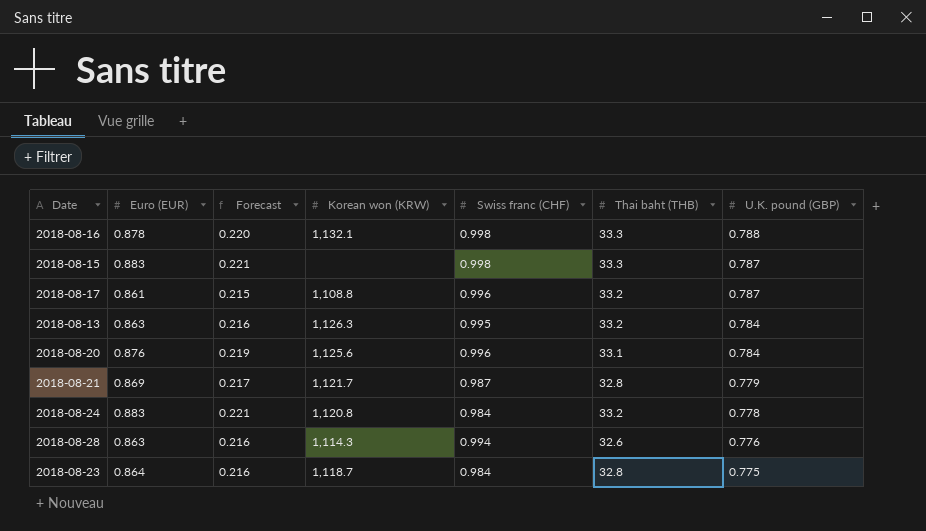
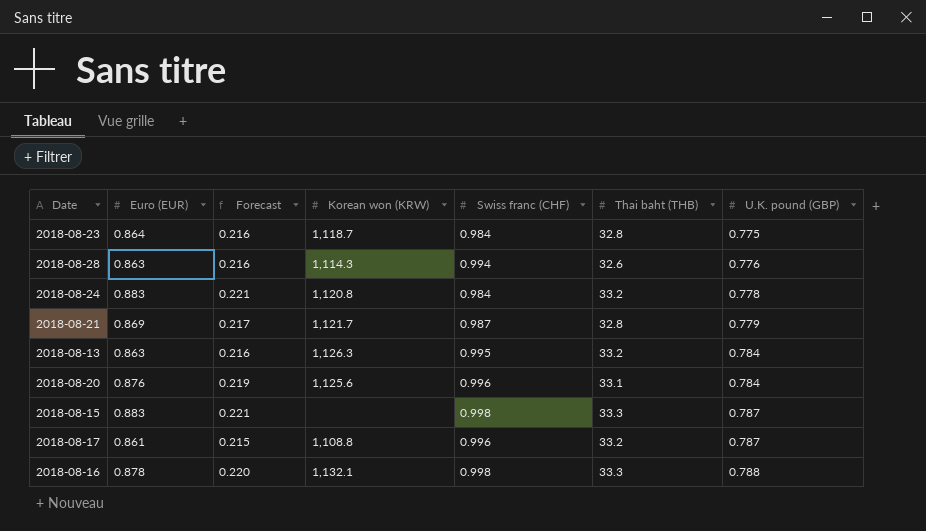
row order: U.K. pound (GBP) descending -> U.K. pound (GBP) ascending

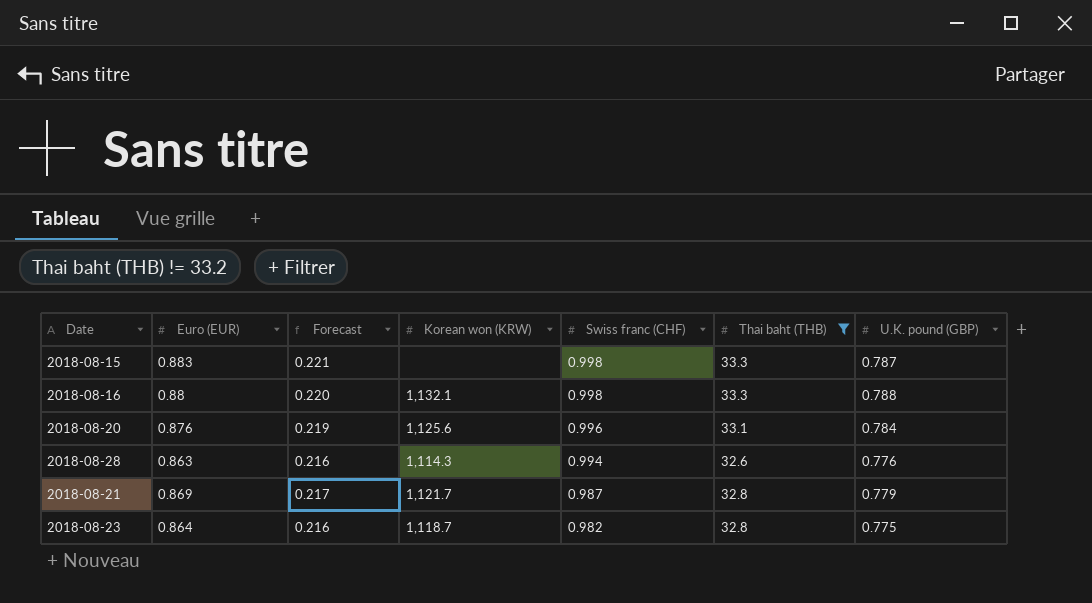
filter: none -> Thai baht (THB) != 33.2
row order: U.K. pound (GBP) ascending -> Swiss franc (CHF) descending
2018-08-16 | Euro (EUR): 0.878 -> 0.88
2018-08-23 | Swiss franc (CHF): 0.984 -> 0.982

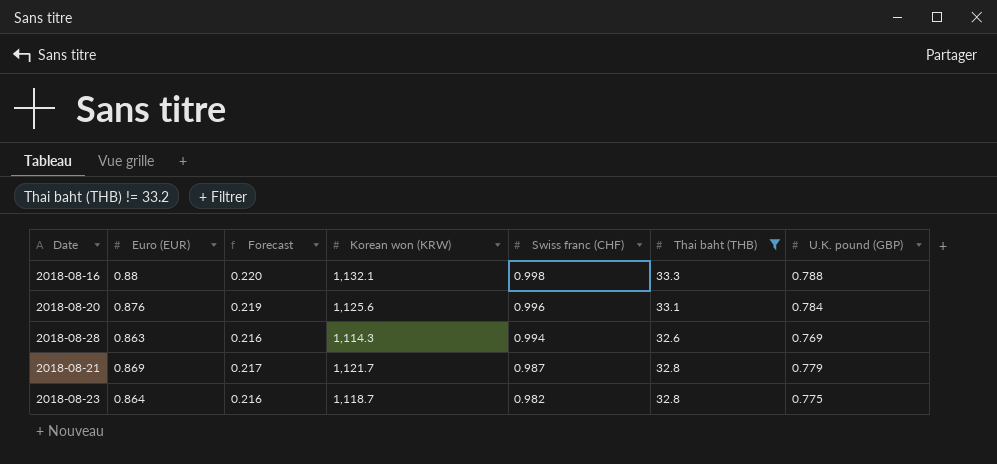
row 2018-08-15: 0.883 | 0.221 | none | 0.998 | 33.3 | 0.787 -> none
2018-08-28 | U.K. pound (GBP): 0.776 -> 0.769

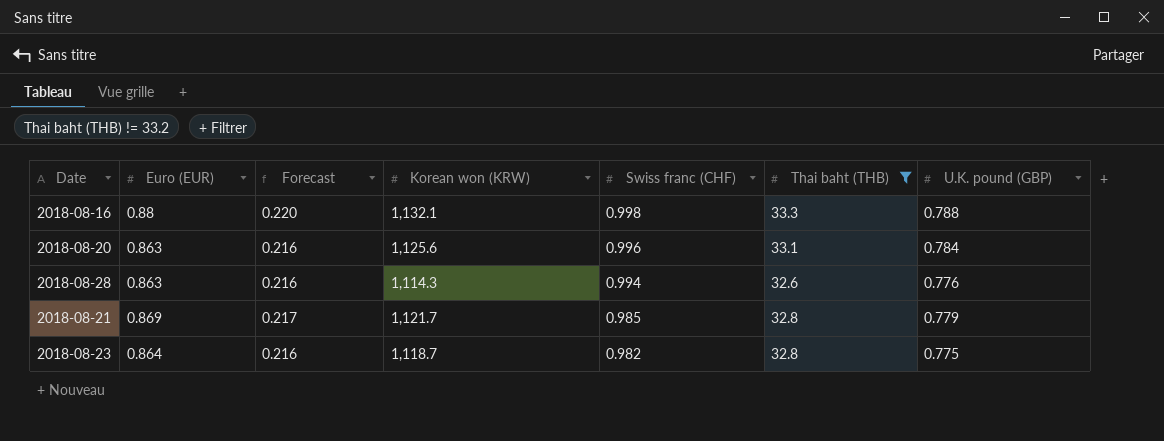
2018-08-20 | Euro (EUR): 0.876 -> 0.863
2018-08-20 | Forecast: 0.219 -> 0.216
2018-08-28 | U.K. pound (GBP): 0.769 -> 0.776
2018-08-21 | Swiss franc (CHF): 0.987 -> 0.985

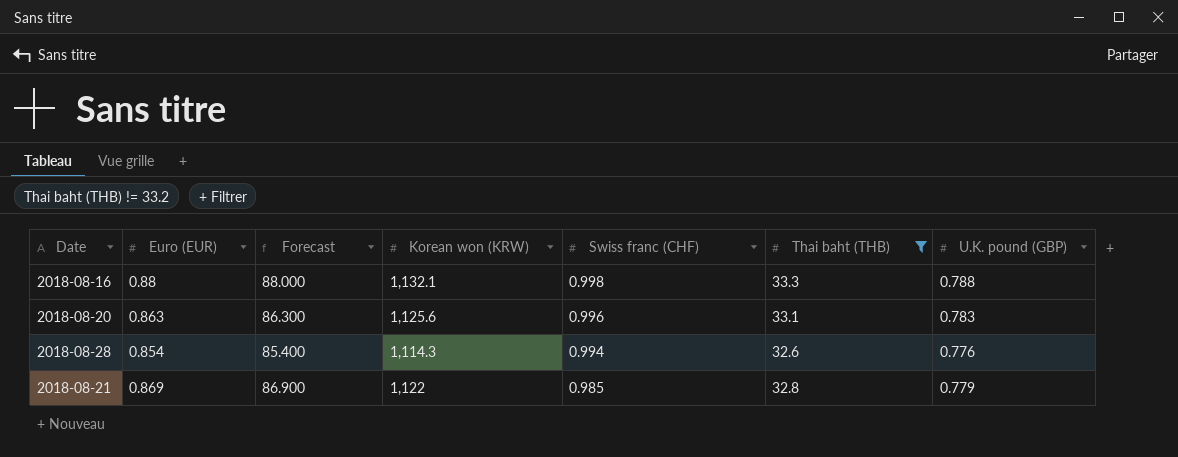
column Forecast | formula: [Euro (EUR)] * 0.25 -> [Euro (EUR)] * 100
row 2018-08-23: 0.864 | 0.216 | 1,118.7 | 0.982 | 32.8 | 0.775 -> none
2018-08-20 | U.K. pound (GBP): 0.784 -> 0.783
2018-08-28 | Euro (EUR): 0.863 -> 0.854
2018-08-21 | Korean won (KRW): 1,121.7 -> 1,122

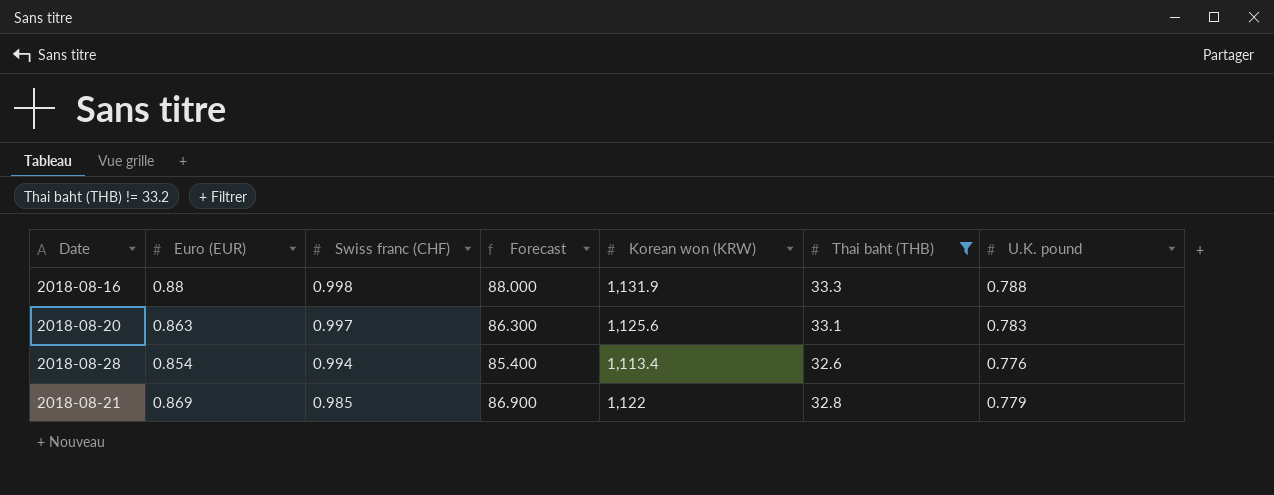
column Swiss franc (CHF) | position: 5 -> 3
column name: U.K. pound (GBP) -> U.K. pound
2018-08-16 | Korean won (KRW): 1,132.1 -> 1,131.9
2018-08-20 | Swiss franc (CHF): 0.996 -> 0.997
2018-08-28 | Korean won (KRW): 1,114.3 -> 1,113.4

